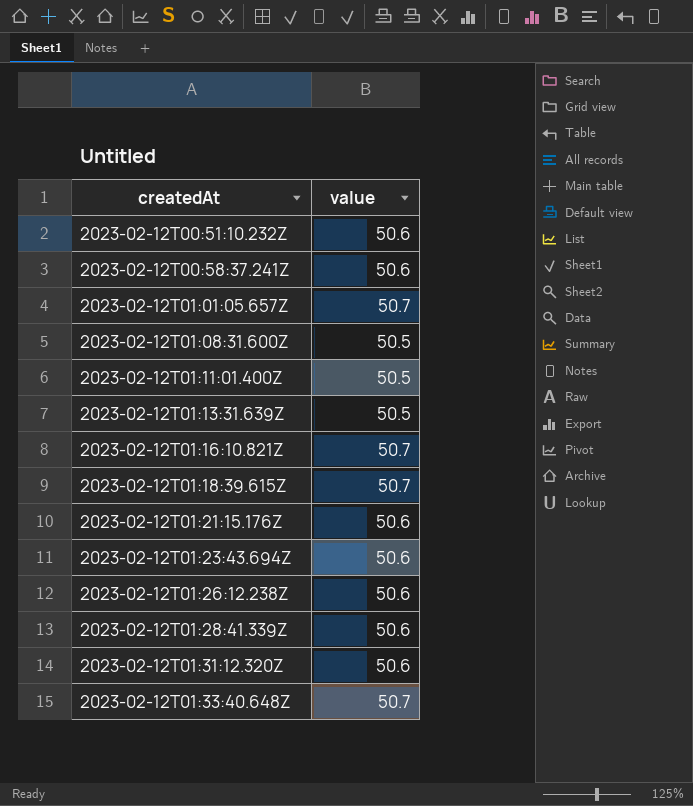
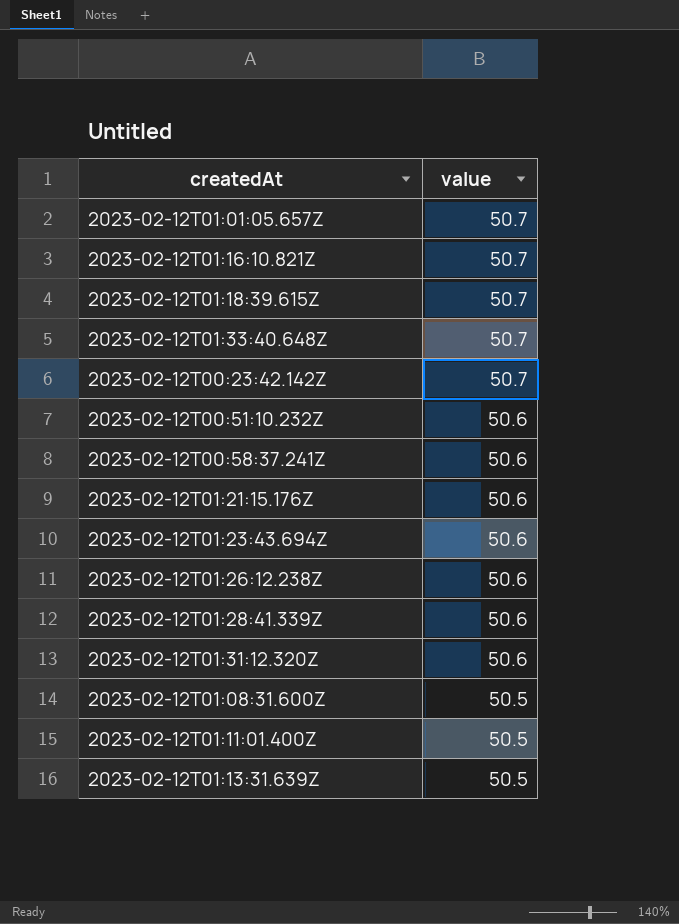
row order: createdAt ascending -> value descending
row 2023-02-12T00:23:42.142Z: none -> 50.7

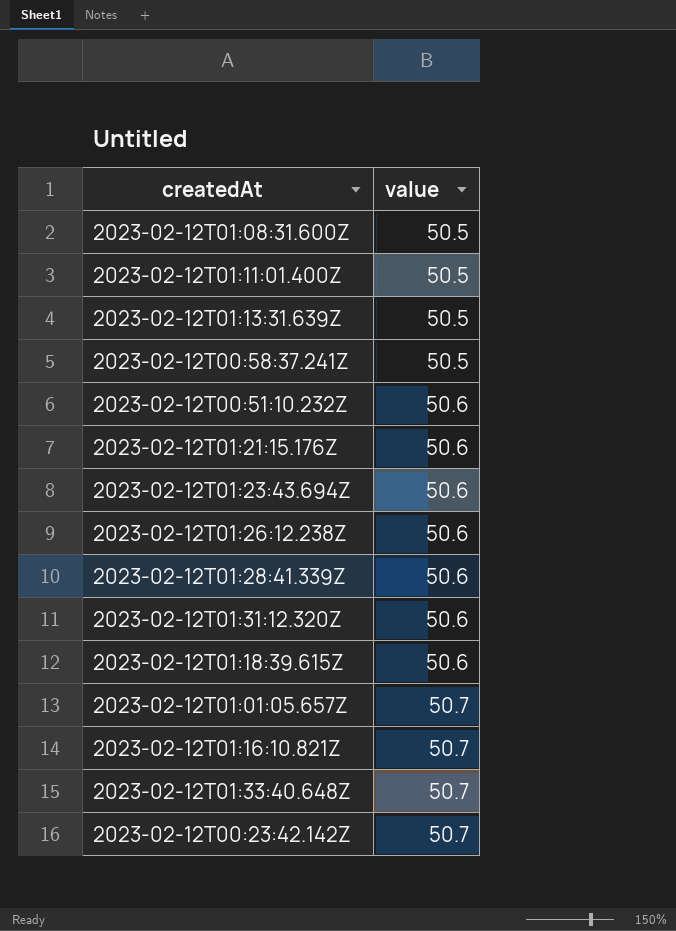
row order: value descending -> value ascending
2023-02-12T00:58:37.241Z | value: 50.6 -> 50.5
2023-02-12T01:18:39.615Z | value: 50.7 -> 50.6

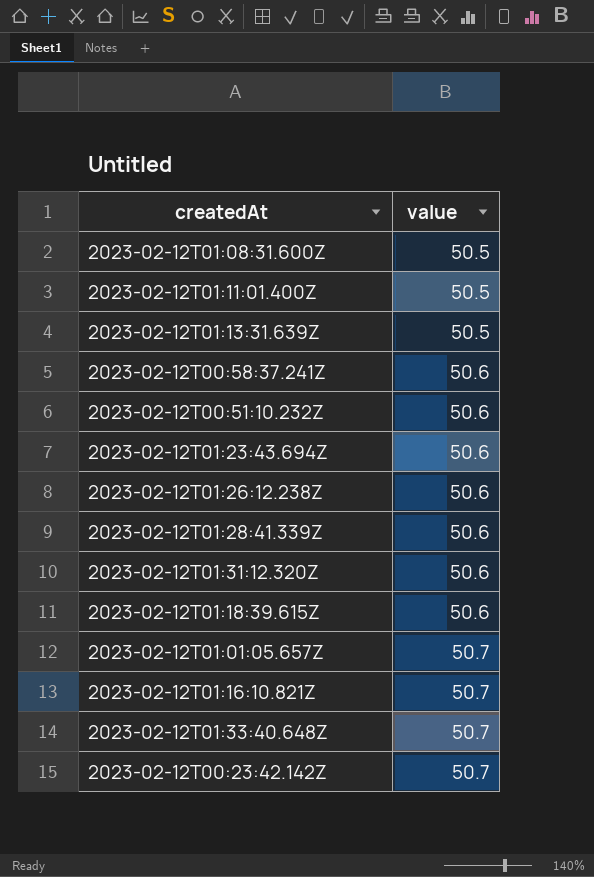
row 2023-02-12T01:21:15.176Z: 50.6 -> none
2023-02-12T00:58:37.241Z | value: 50.5 -> 50.6

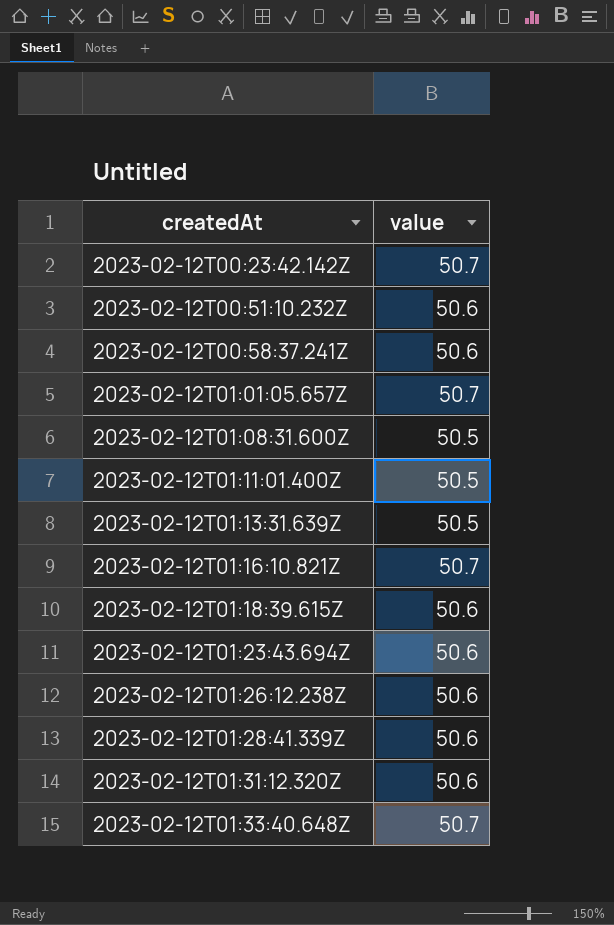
row order: value ascending -> createdAt ascending

